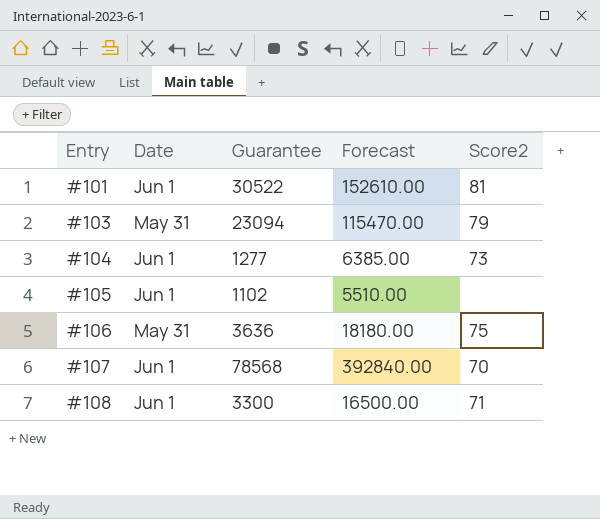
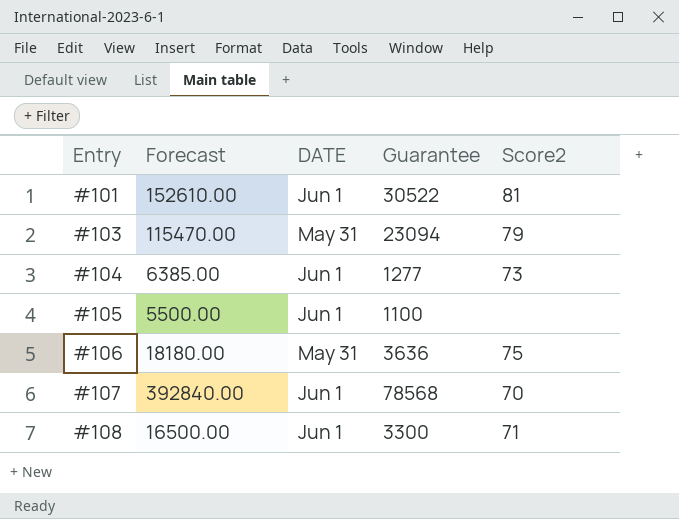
column Forecast | position: 4 -> 2
column name: Date -> DATE
#105 | Forecast: 5510.00 -> 5500.00
#105 | Guarantee: 1102 -> 1100

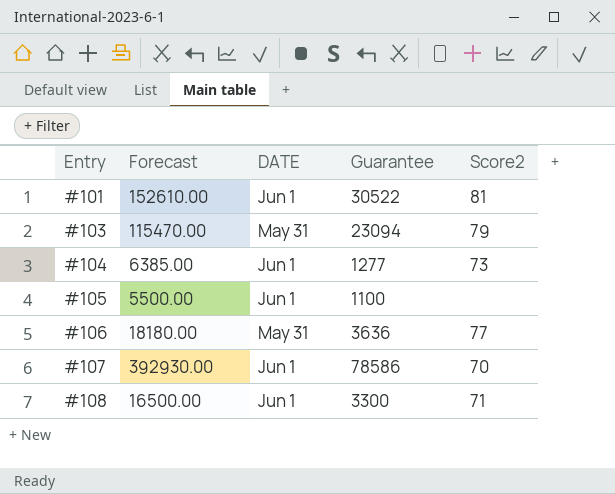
#106 | Score2: 75 -> 77
#107 | Forecast: 392840.00 -> 392930.00
#107 | Guarantee: 78568 -> 78586

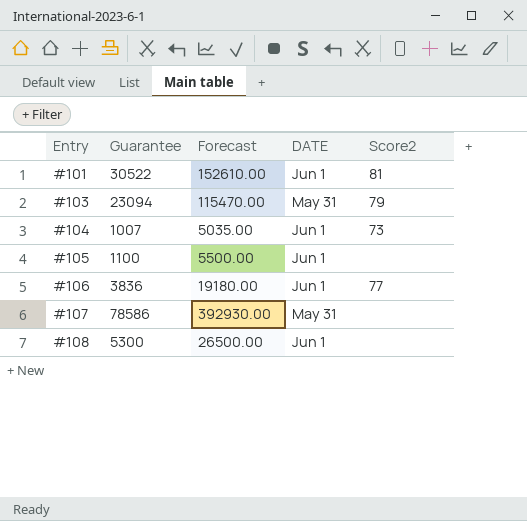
column Guarantee | position: 4 -> 2
#104 | Guarantee: 1277 -> 1007
#104 | Forecast: 6385.00 -> 5035.00
#106 | Guarantee: 3636 -> 3836
#106 | Forecast: 18180.00 -> 19180.00
#106 | DATE: May 31 -> Jun 1
#107 | DATE: Jun 1 -> May 31
#107 | Score2: 70 -> none
#108 | Guarantee: 3300 -> 5300
#108 | Forecast: 16500.00 -> 26500.00
#108 | Score2: 71 -> none

